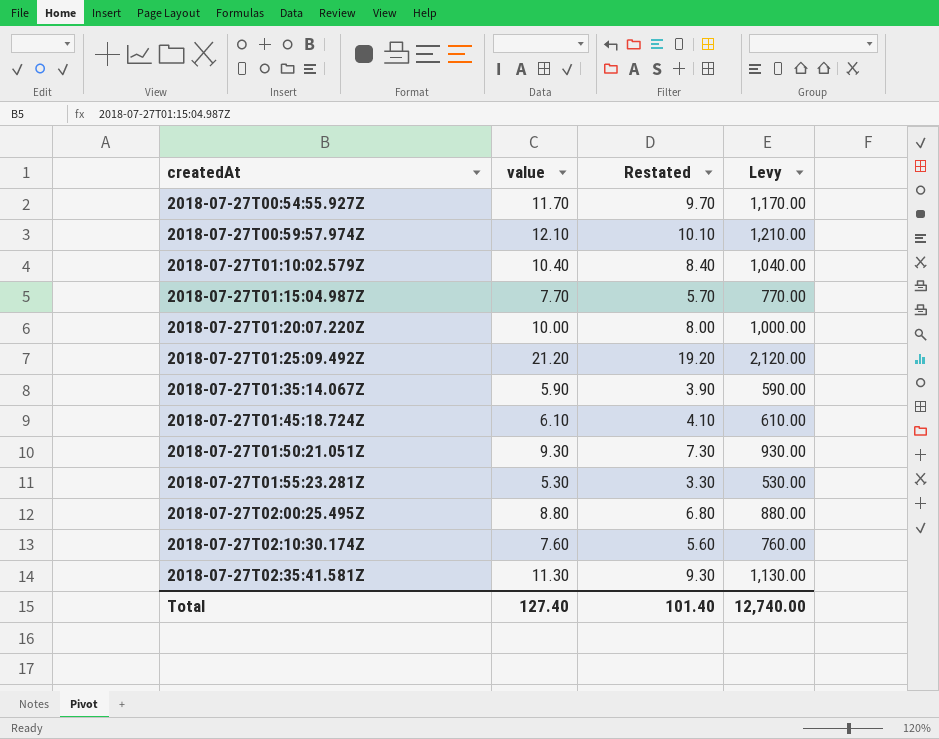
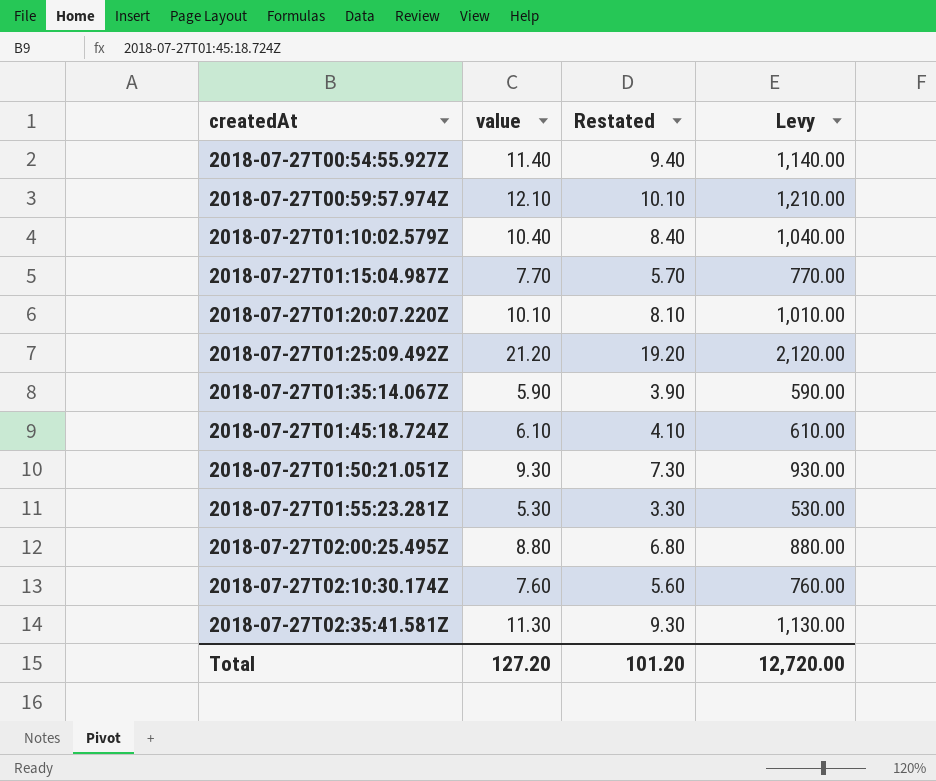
2018-07-27T00:54:55.927Z | value: 11.70 -> 11.40
2018-07-27T00:54:55.927Z | Restated: 9.70 -> 9.40
2018-07-27T00:54:55.927Z | Levy: 1,170.00 -> 1,140.00
2018-07-27T01:20:07.220Z | value: 10.00 -> 10.10
2018-07-27T01:20:07.220Z | Restated: 8.00 -> 8.10
2018-07-27T01:20:07.220Z | Levy: 1,000.00 -> 1,010.00
Total | value: 127.40 -> 127.20
Total | Restated: 101.40 -> 101.20
Total | Levy: 12,740.00 -> 12,720.00

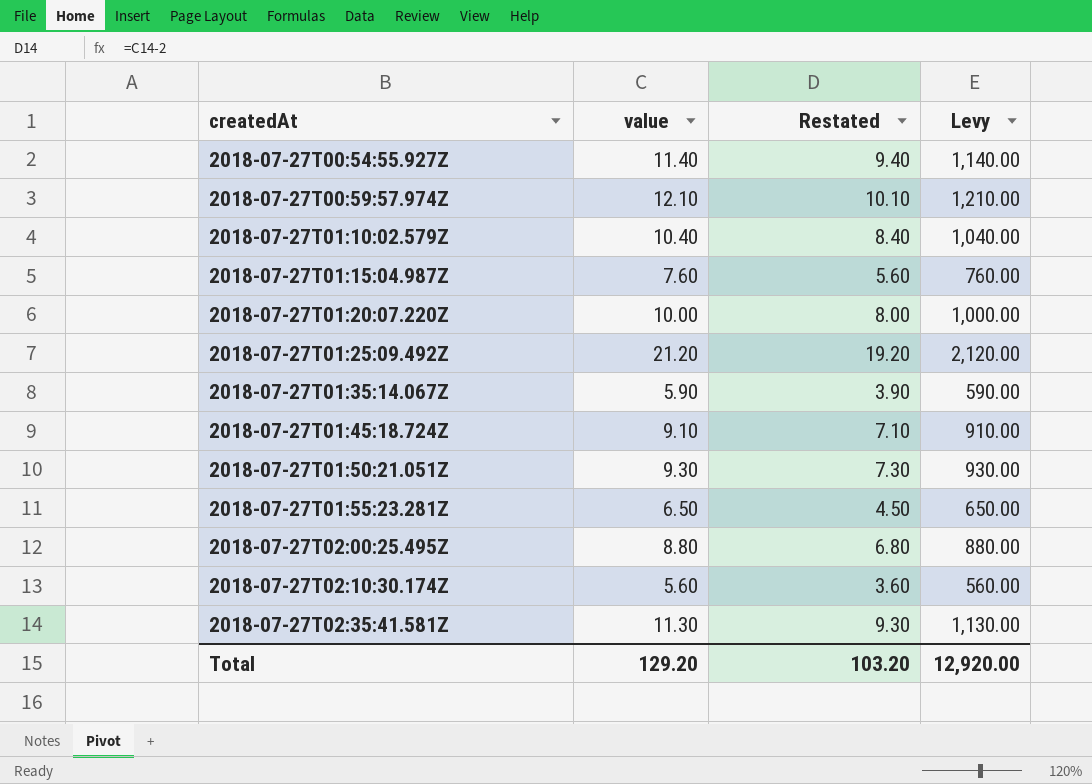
2018-07-27T01:15:04.987Z | value: 7.70 -> 7.60
2018-07-27T01:15:04.987Z | Restated: 5.70 -> 5.60
2018-07-27T01:15:04.987Z | Levy: 770.00 -> 760.00
2018-07-27T01:20:07.220Z | value: 10.10 -> 10.00
2018-07-27T01:20:07.220Z | Restated: 8.10 -> 8.00
2018-07-27T01:20:07.220Z | Levy: 1,010.00 -> 1,000.00
2018-07-27T01:45:18.724Z | value: 6.10 -> 9.10
2018-07-27T01:45:18.724Z | Restated: 4.10 -> 7.10
2018-07-27T01:45:18.724Z | Levy: 610.00 -> 910.00
2018-07-27T01:55:23.281Z | value: 5.30 -> 6.50
2018-07-27T01:55:23.281Z | Restated: 3.30 -> 4.50
2018-07-27T01:55:23.281Z | Levy: 530.00 -> 650.00
2018-07-27T02:10:30.174Z | value: 7.60 -> 5.60
2018-07-27T02:10:30.174Z | Restated: 5.60 -> 3.60
2018-07-27T02:10:30.174Z | Levy: 760.00 -> 560.00
Total | value: 127.20 -> 129.20
Total | Restated: 101.20 -> 103.20
Total | Levy: 12,720.00 -> 12,920.00

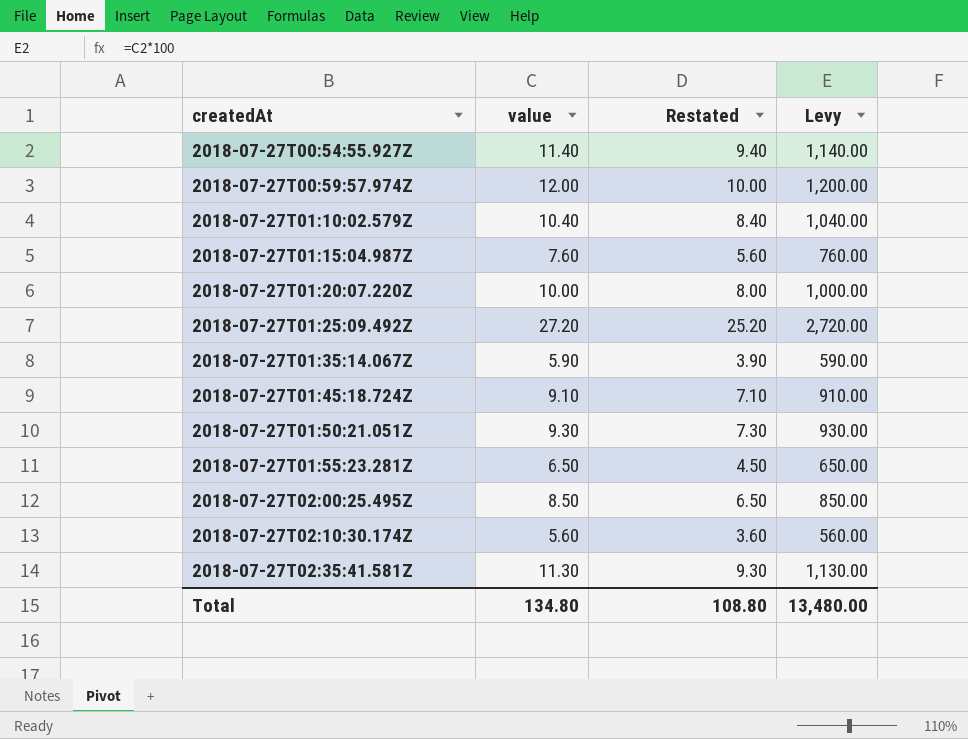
2018-07-27T00:59:57.974Z | value: 12.10 -> 12.00
2018-07-27T00:59:57.974Z | Restated: 10.10 -> 10.00
2018-07-27T00:59:57.974Z | Levy: 1,210.00 -> 1,200.00
2018-07-27T01:25:09.492Z | value: 21.20 -> 27.20
2018-07-27T01:25:09.492Z | Restated: 19.20 -> 25.20
2018-07-27T01:25:09.492Z | Levy: 2,120.00 -> 2,720.00
2018-07-27T02:00:25.495Z | value: 8.80 -> 8.50
2018-07-27T02:00:25.495Z | Restated: 6.80 -> 6.50
2018-07-27T02:00:25.495Z | Levy: 880.00 -> 850.00
Total | value: 129.20 -> 134.80
Total | Restated: 103.20 -> 108.80
Total | Levy: 12,920.00 -> 13,480.00

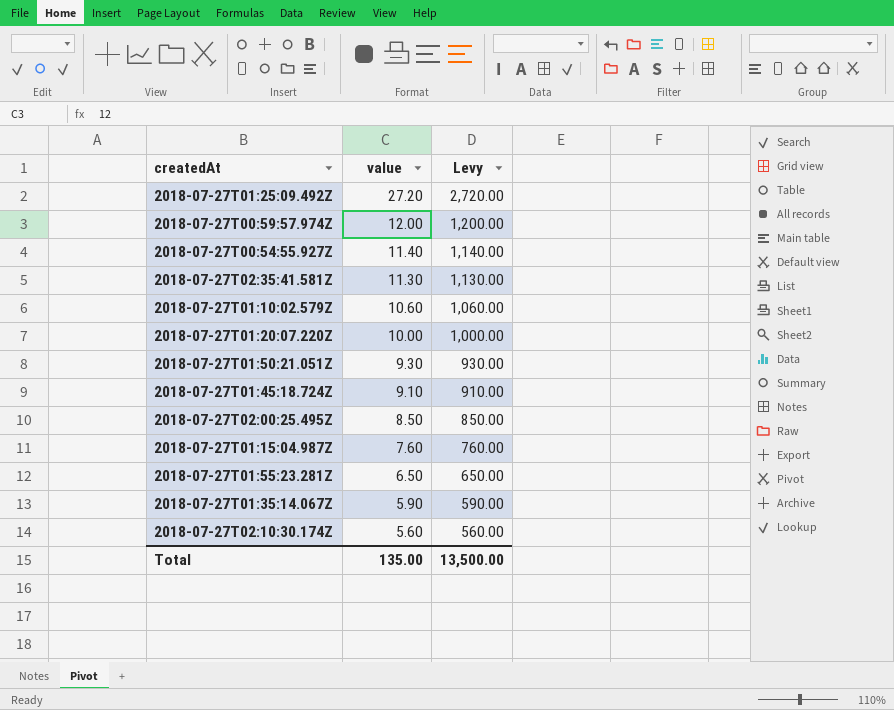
row order: createdAt ascending -> value descending
column Restated | formula: [value] - 2 -> none
2018-07-27T01:10:02.579Z | value: 10.40 -> 10.60
2018-07-27T01:10:02.579Z | Levy: 1,040.00 -> 1,060.00
Total | value: 134.80 -> 135.00
Total | Levy: 13,480.00 -> 13,500.00

